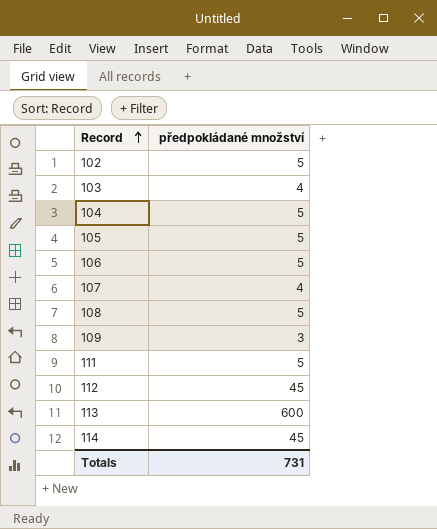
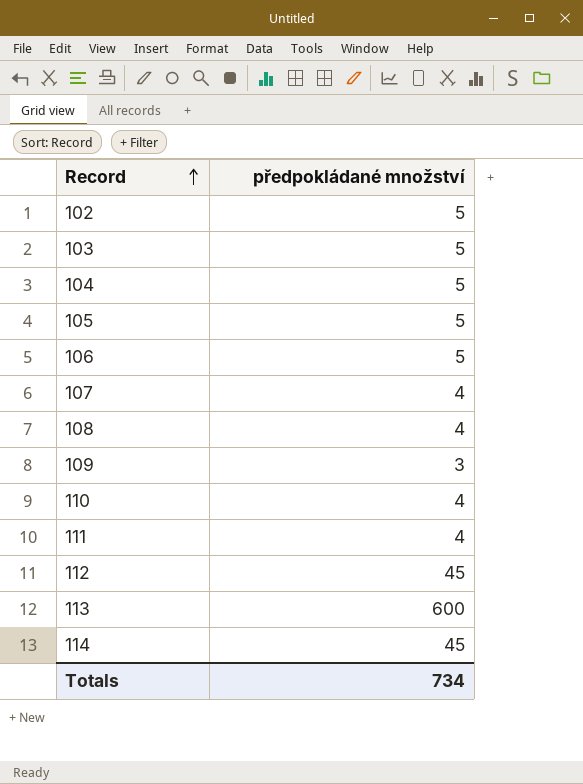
103 | předpokládané množství: 4 -> 5
108 | předpokládané množství: 5 -> 4
row 110: none -> 4
111 | předpokládané množství: 5 -> 4
Totals | předpokládané množství: 731 -> 734

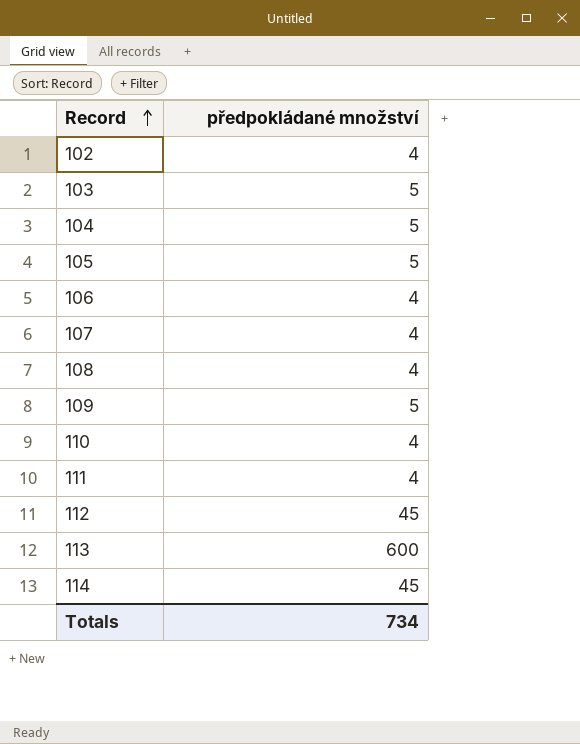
102 | předpokládané množství: 5 -> 4
106 | předpokládané množství: 5 -> 4
109 | předpokládané množství: 3 -> 5

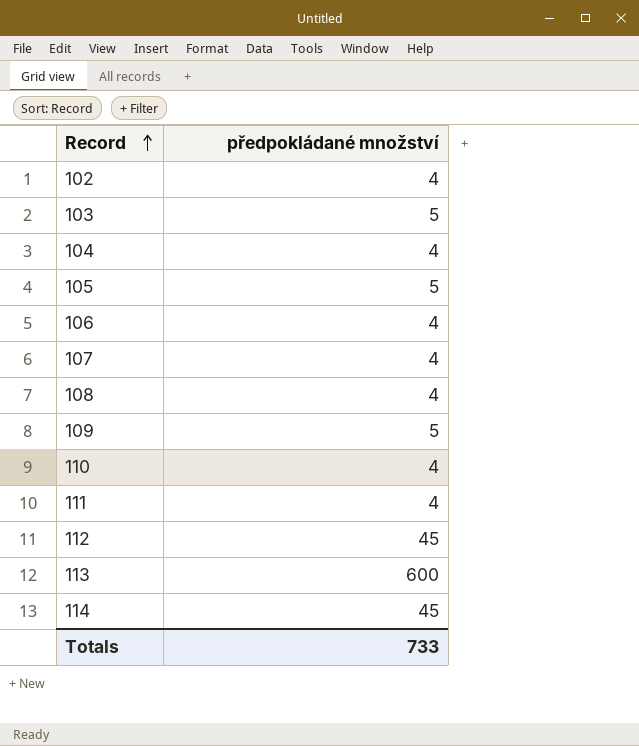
104 | předpokládané množství: 5 -> 4
Totals | předpokládané množství: 734 -> 733

